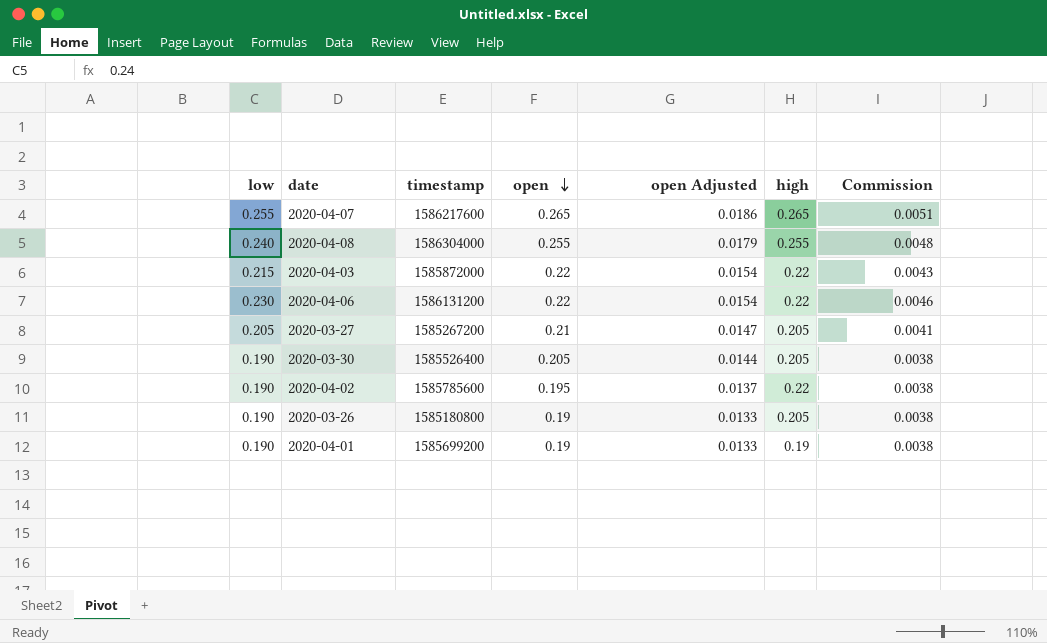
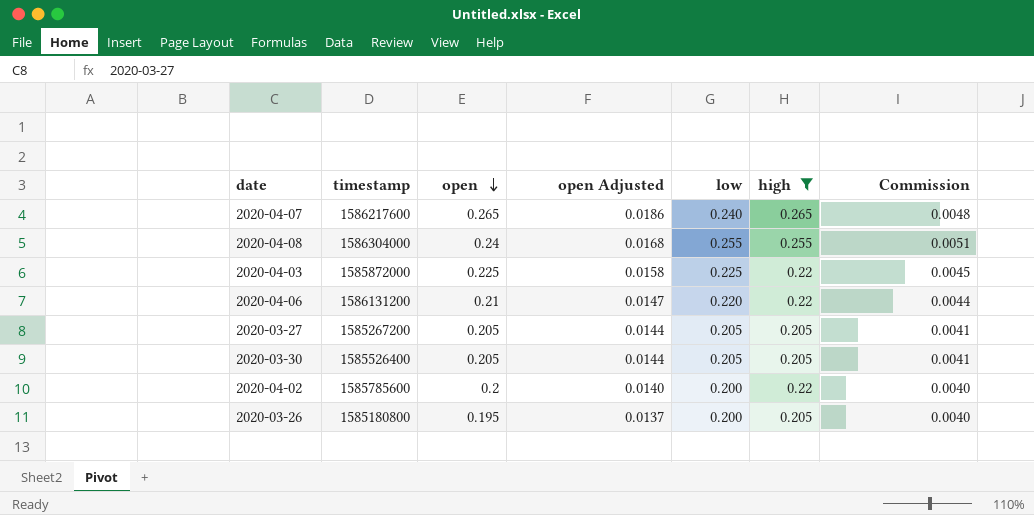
filter: none -> high != 0.19
column low | position: 1 -> 5
2020-04-07 | low: 0.255 -> 0.240
2020-04-07 | Commission: 0.0051 -> 0.0048
2020-04-08 | open: 0.255 -> 0.24
2020-04-08 | open Adjusted: 0.0179 -> 0.0168
2020-04-08 | low: 0.240 -> 0.255
2020-04-08 | Commission: 0.0048 -> 0.0051
2020-04-03 | open: 0.22 -> 0.225
2020-04-03 | open Adjusted: 0.0154 -> 0.0158
2020-04-03 | low: 0.215 -> 0.225
2020-04-03 | Commission: 0.0043 -> 0.0045
2020-04-06 | open: 0.22 -> 0.21
2020-04-06 | open Adjusted: 0.0154 -> 0.0147
2020-04-06 | low: 0.230 -> 0.220
2020-04-06 | Commission: 0.0046 -> 0.0044
2020-03-27 | open: 0.21 -> 0.205
2020-03-27 | open Adjusted: 0.0147 -> 0.0144
2020-03-30 | low: 0.190 -> 0.205
2020-03-30 | Commission: 0.0038 -> 0.0041
2020-04-02 | open: 0.195 -> 0.2
2020-04-02 | open Adjusted: 0.0137 -> 0.0140
2020-04-02 | low: 0.190 -> 0.200
2020-04-02 | Commission: 0.0038 -> 0.0040
2020-03-26 | open: 0.19 -> 0.195
2020-03-26 | open Adjusted: 0.0133 -> 0.0137
2020-03-26 | low: 0.190 -> 0.200
2020-03-26 | Commission: 0.0038 -> 0.0040

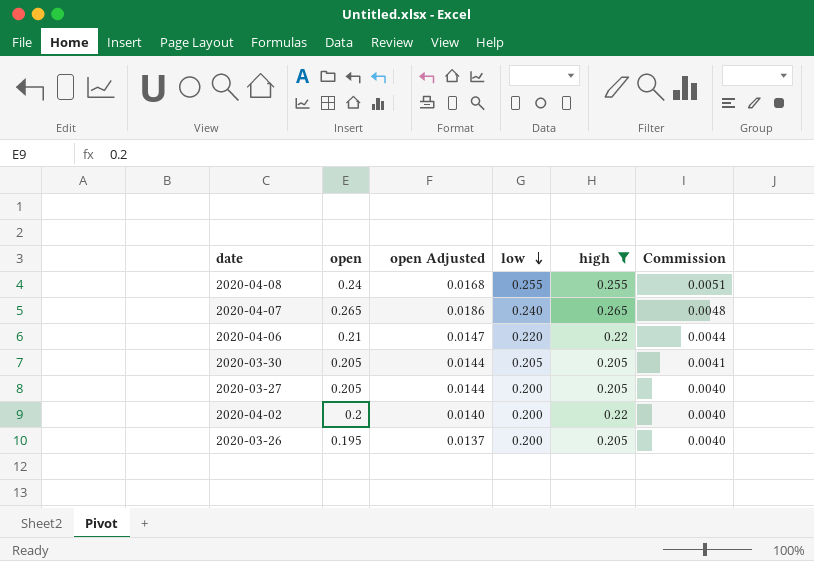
row order: open descending -> low descending
column timestamp | position: 2 -> none
row 2020-04-03: 1585872000 | 0.225 | 0.0158 | 0.225 | 0.22 | 0.0045 -> none
2020-03-27 | low: 0.205 -> 0.200
2020-03-27 | Commission: 0.0041 -> 0.0040

